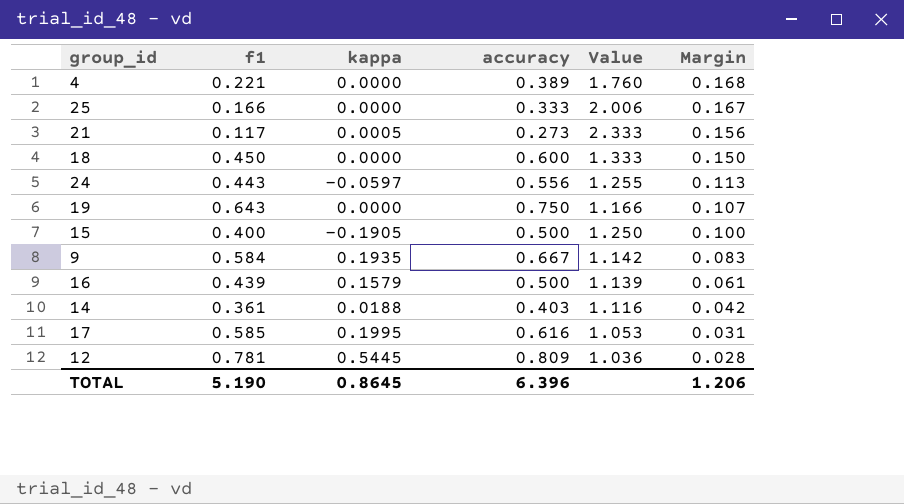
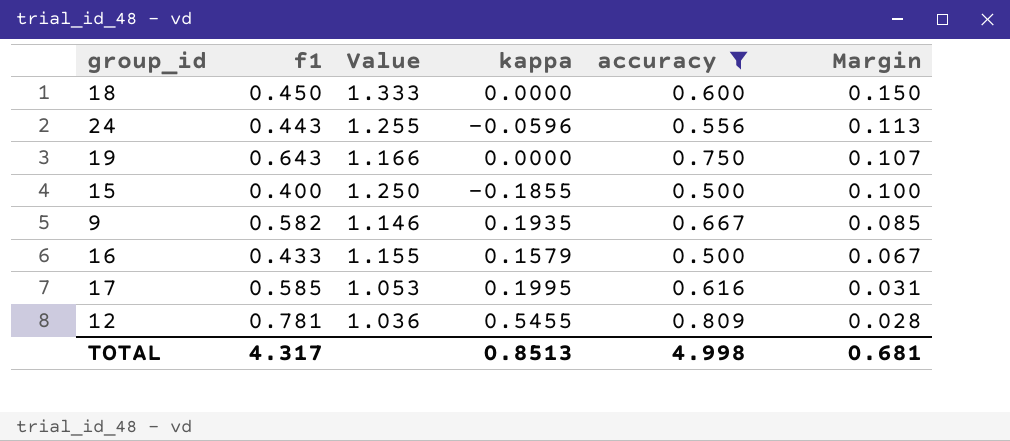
filter: none -> accuracy >= 0.500
column Value | position: 5 -> 3
24 | kappa: -0.0597 -> -0.0596
15 | kappa: -0.1905 -> -0.1855
9 | f1: 0.584 -> 0.582
9 | Value: 1.142 -> 1.146
9 | Margin: 0.083 -> 0.085
16 | f1: 0.439 -> 0.433
16 | Value: 1.139 -> 1.155
16 | Margin: 0.061 -> 0.067
12 | kappa: 0.5445 -> 0.5455
TOTAL | f1: 5.190 -> 4.317
TOTAL | kappa: 0.8645 -> 0.8513
TOTAL | accuracy: 6.396 -> 4.998
TOTAL | Margin: 1.206 -> 0.681

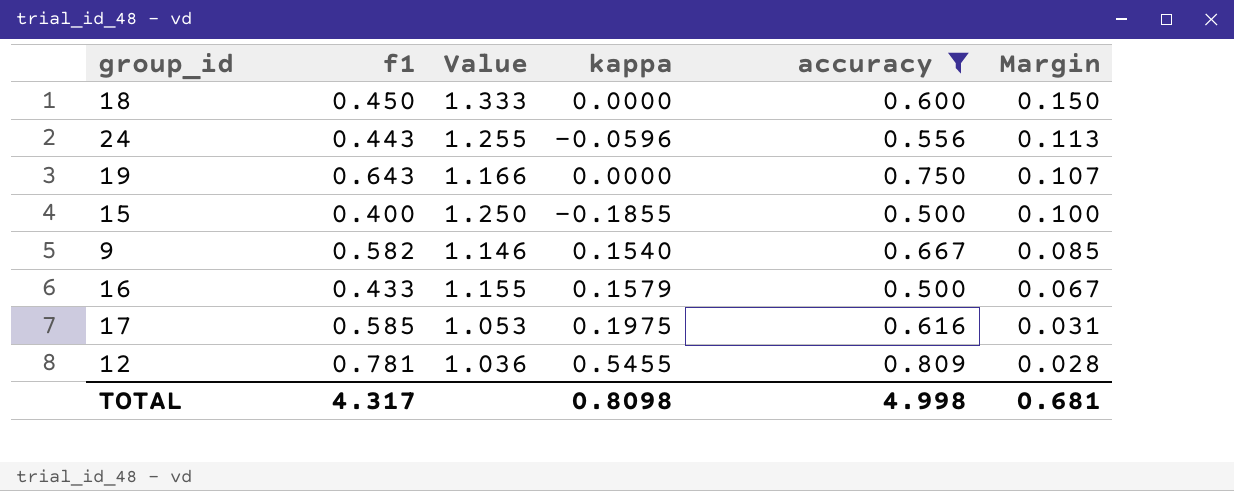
9 | kappa: 0.1935 -> 0.1540
17 | kappa: 0.1995 -> 0.1975
TOTAL | kappa: 0.8513 -> 0.8098

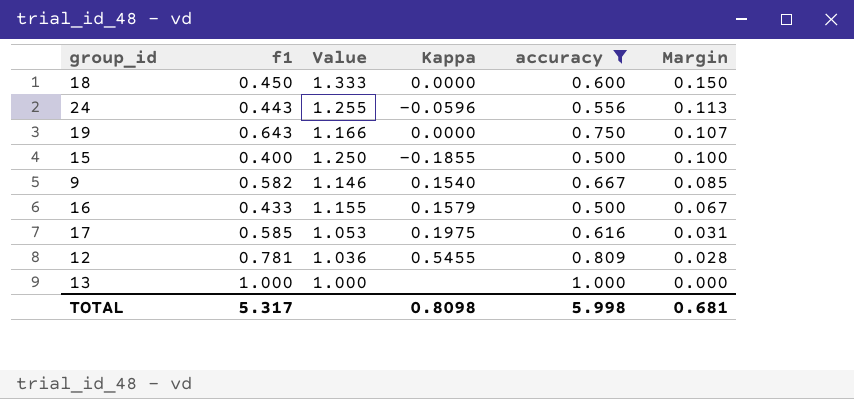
column name: kappa -> Kappa
row 13: none -> 1.000 | 1.000 | none | 1.000 | 0.000
TOTAL | f1: 4.317 -> 5.317
TOTAL | accuracy: 4.998 -> 5.998

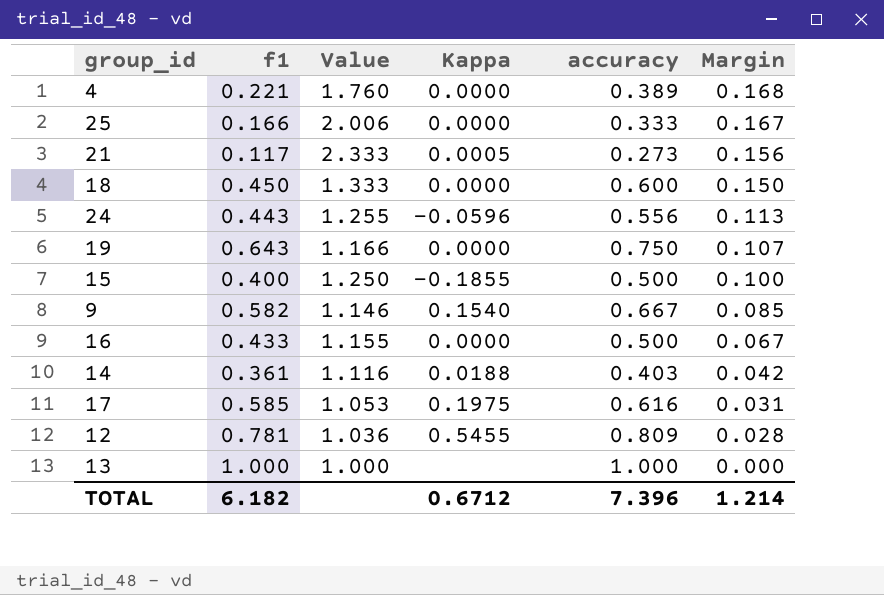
filter: accuracy >= 0.500 -> none
16 | Kappa: 0.1579 -> 0.0000
TOTAL | f1: 5.317 -> 6.182
TOTAL | Kappa: 0.8098 -> 0.6712
TOTAL | accuracy: 5.998 -> 7.396
TOTAL | Margin: 0.681 -> 1.214

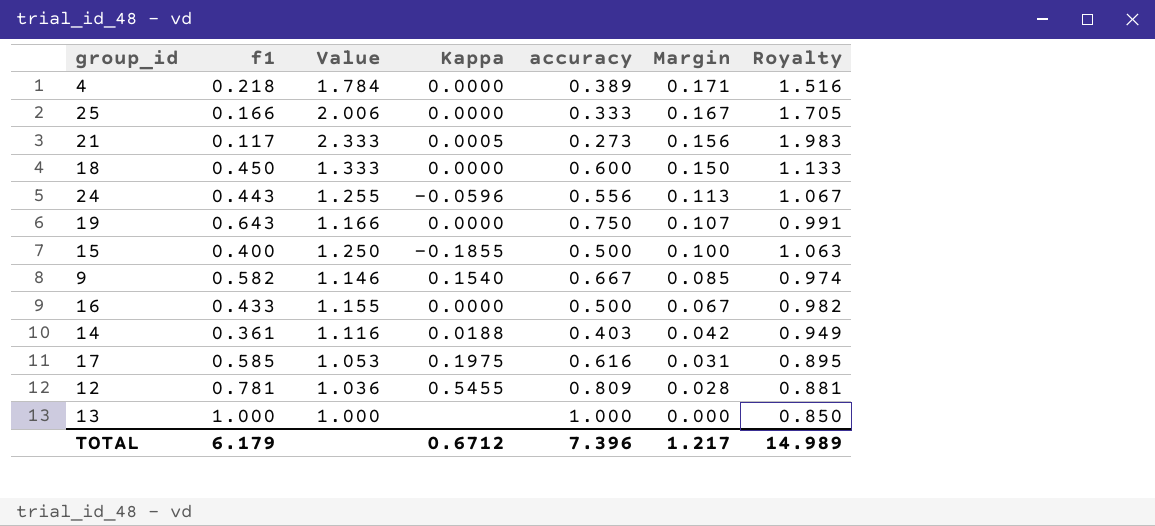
column Royalty | formula: none -> [Value] * 0.85
4 | f1: 0.221 -> 0.218
4 | Value: 1.760 -> 1.784
4 | Margin: 0.168 -> 0.171
TOTAL | f1: 6.182 -> 6.179
TOTAL | Margin: 1.214 -> 1.217

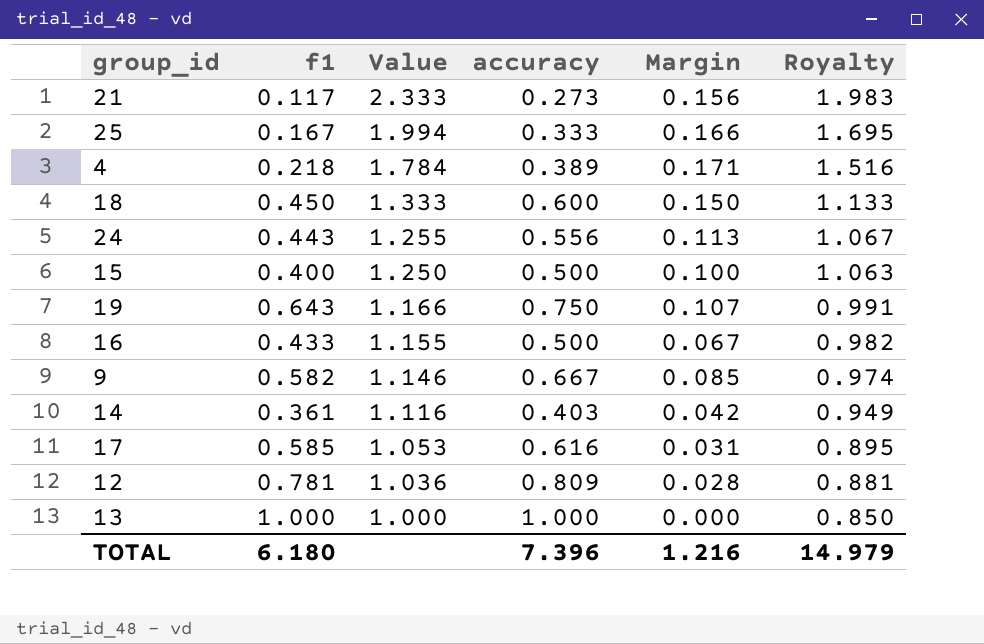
row order: Margin descending -> Value descending
column Kappa | position: 4 -> none
25 | f1: 0.166 -> 0.167
25 | Value: 2.006 -> 1.994
25 | Margin: 0.167 -> 0.166
25 | Royalty: 1.705 -> 1.695
TOTAL | f1: 6.179 -> 6.180
TOTAL | Margin: 1.217 -> 1.216
TOTAL | Royalty: 14.989 -> 14.979

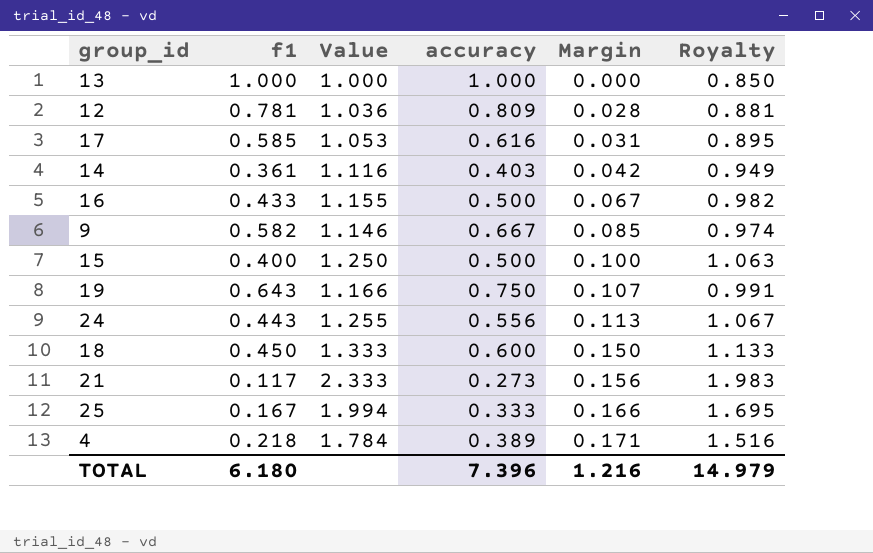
row order: Value descending -> Margin ascending

